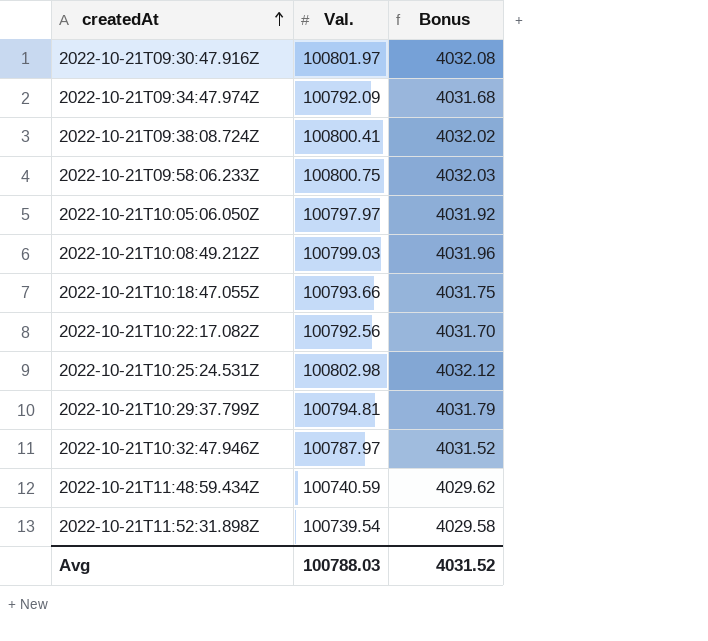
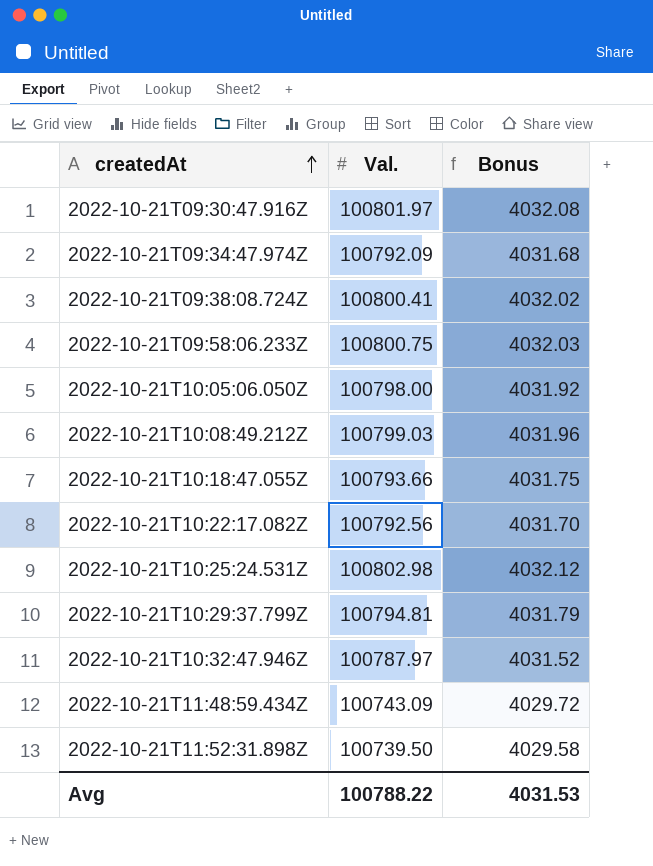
2022-10-21T10:05:06.050Z | Val.: 100797.97 -> 100798.00
2022-10-21T11:48:59.434Z | Val.: 100740.59 -> 100743.09
2022-10-21T11:48:59.434Z | Bonus: 4029.62 -> 4029.72
2022-10-21T11:52:31.898Z | Val.: 100739.54 -> 100739.50
Avg | Val.: 100788.03 -> 100788.22
Avg | Bonus: 4031.52 -> 4031.53

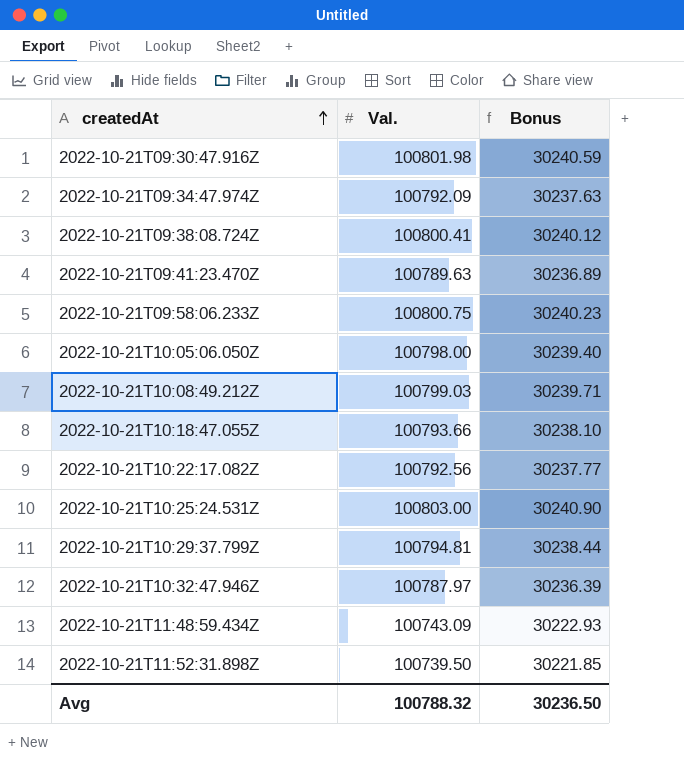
column Bonus | formula: [Val.] * 0.04 -> [Val.] * 0.3
2022-10-21T09:30:47.916Z | Val.: 100801.97 -> 100801.98
row 2022-10-21T09:41:23.470Z: none -> 100789.63 | 30236.89
2022-10-21T10:25:24.531Z | Val.: 100802.98 -> 100803.00
Avg | Val.: 100788.22 -> 100788.32
Avg | Bonus: 4031.53 -> 30236.50

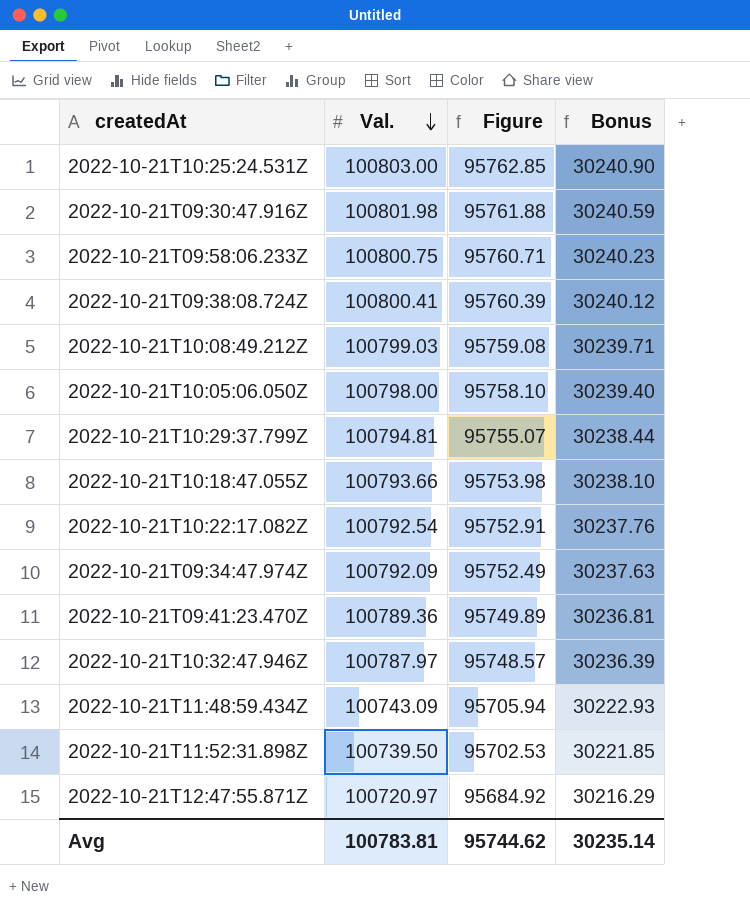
row order: createdAt ascending -> Val. descending
column Figure | formula: none -> [Val.] * 0.95
2022-10-21T10:22:17.082Z | Val.: 100792.56 -> 100792.54
2022-10-21T10:22:17.082Z | Bonus: 30237.77 -> 30237.76
2022-10-21T09:41:23.470Z | Val.: 100789.63 -> 100789.36
2022-10-21T09:41:23.470Z | Bonus: 30236.89 -> 30236.81
row 2022-10-21T12:47:55.871Z: none -> 100720.97 | 95684.92 | 30216.29
Avg | Val.: 100788.32 -> 100783.81
Avg | Bonus: 30236.50 -> 30235.14

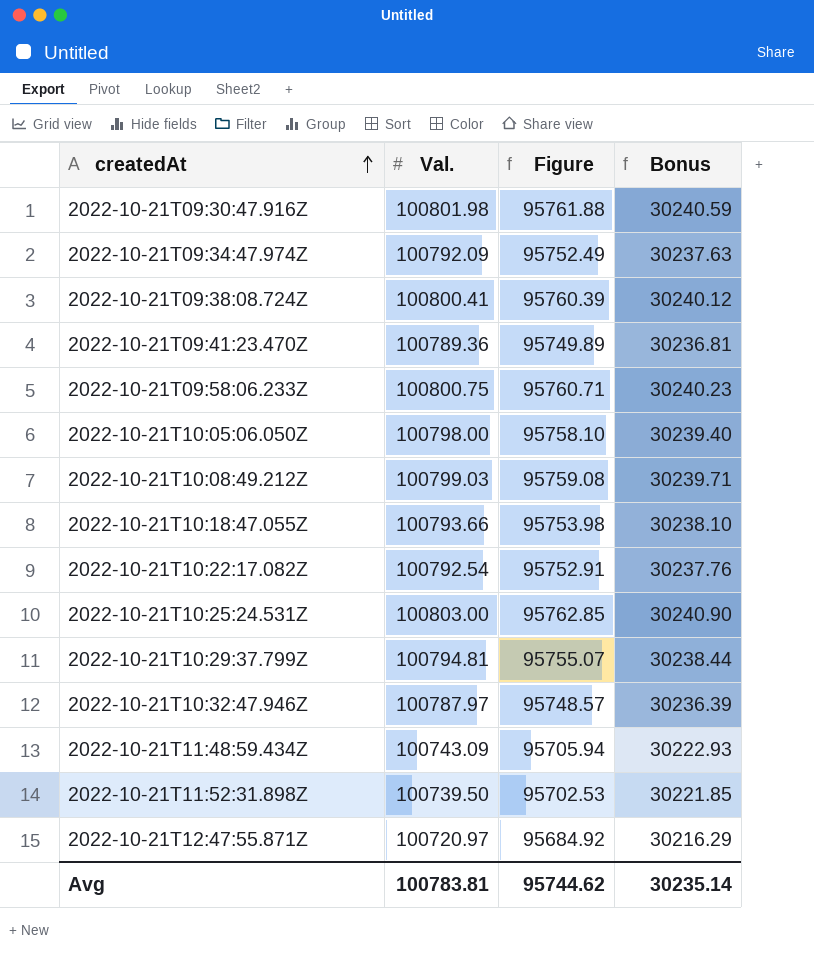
row order: Val. descending -> createdAt ascending

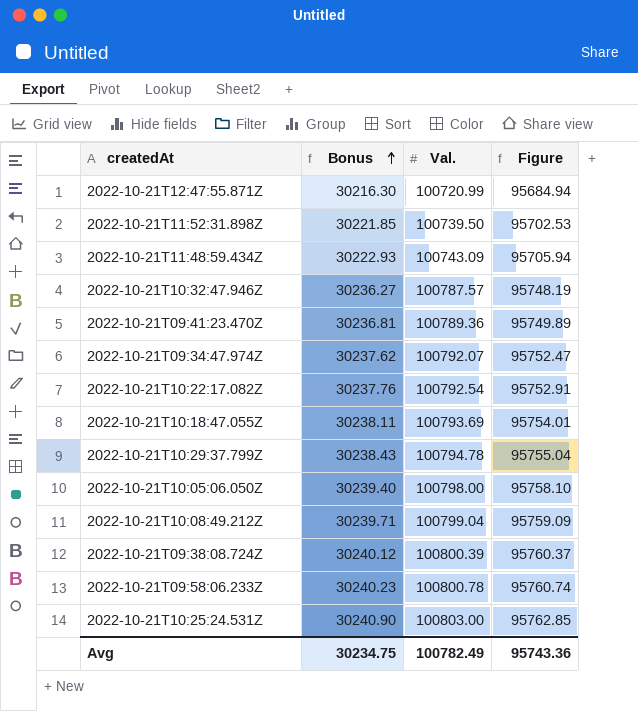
row order: createdAt ascending -> Bonus ascending
column Bonus | position: 4 -> 2
row 2022-10-21T09:30:47.916Z: 100801.98 | 95761.88 | 30240.59 -> none
2022-10-21T12:47:55.871Z | Bonus: 30216.29 -> 30216.30
2022-10-21T12:47:55.871Z | Val.: 100720.97 -> 100720.99
2022-10-21T12:47:55.871Z | Figure: 95684.92 -> 95684.94
2022-10-21T10:32:47.946Z | Bonus: 30236.39 -> 30236.27
2022-10-21T10:32:47.946Z | Val.: 100787.97 -> 100787.57
2022-10-21T10:32:47.946Z | Figure: 95748.57 -> 95748.19
2022-10-21T09:34:47.974Z | Bonus: 30237.63 -> 30237.62
2022-10-21T09:34:47.974Z | Val.: 100792.09 -> 100792.07
2022-10-21T09:34:47.974Z | Figure: 95752.49 -> 95752.47
2022-10-21T10:18:47.055Z | Bonus: 30238.10 -> 30238.11
2022-10-21T10:18:47.055Z | Val.: 100793.66 -> 100793.69
2022-10-21T10:18:47.055Z | Figure: 95753.98 -> 95754.01
2022-10-21T10:29:37.799Z | Bonus: 30238.44 -> 30238.43
2022-10-21T10:29:37.799Z | Val.: 100794.81 -> 100794.78
2022-10-21T10:29:37.799Z | Figure: 95755.07 -> 95755.04
2022-10-21T10:08:49.212Z | Val.: 100799.03 -> 100799.04
2022-10-21T10:08:49.212Z | Figure: 95759.08 -> 95759.09
2022-10-21T09:38:08.724Z | Val.: 100800.41 -> 100800.39
2022-10-21T09:38:08.724Z | Figure: 95760.39 -> 95760.37
2022-10-21T09:58:06.233Z | Val.: 100800.75 -> 100800.78
2022-10-21T09:58:06.233Z | Figure: 95760.71 -> 95760.74
Avg | Bonus: 30235.14 -> 30234.75
Avg | Val.: 100783.81 -> 100782.49
Avg | Figure: 95744.62 -> 95743.36

